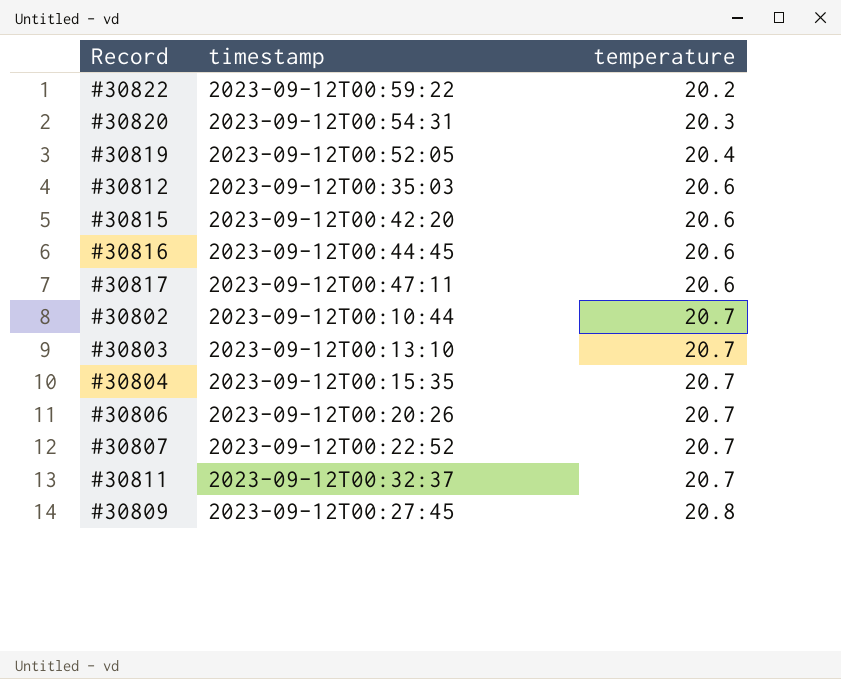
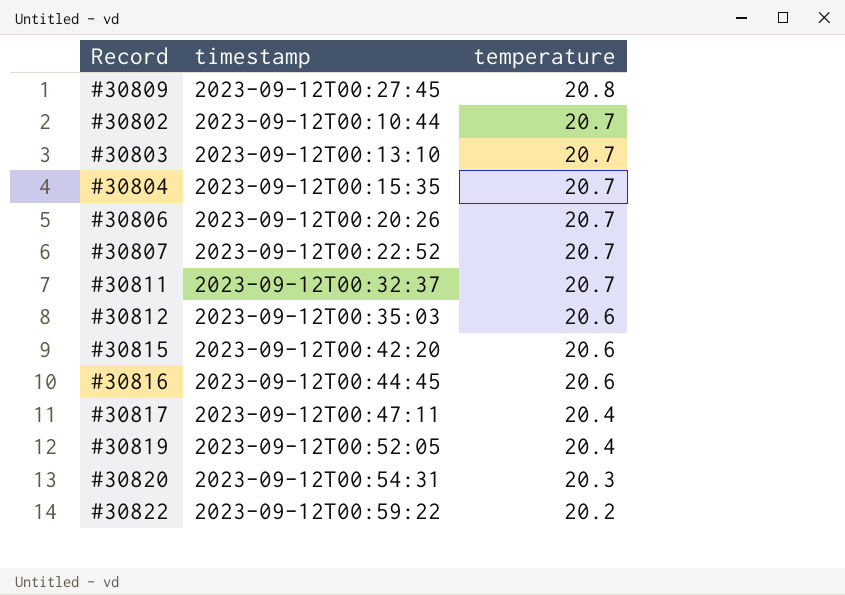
row order: temperature ascending -> temperature descending
#30817 | temperature: 20.6 -> 20.4

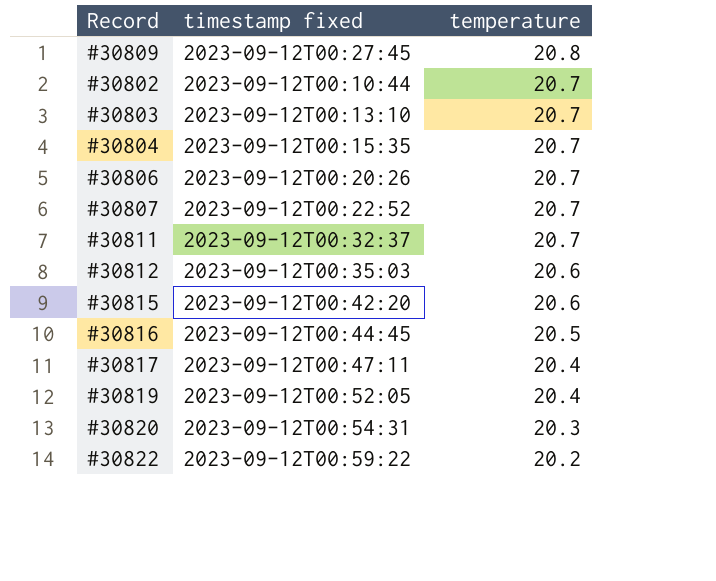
column name: timestamp -> timestamp fixed
#30816 | temperature: 20.6 -> 20.5

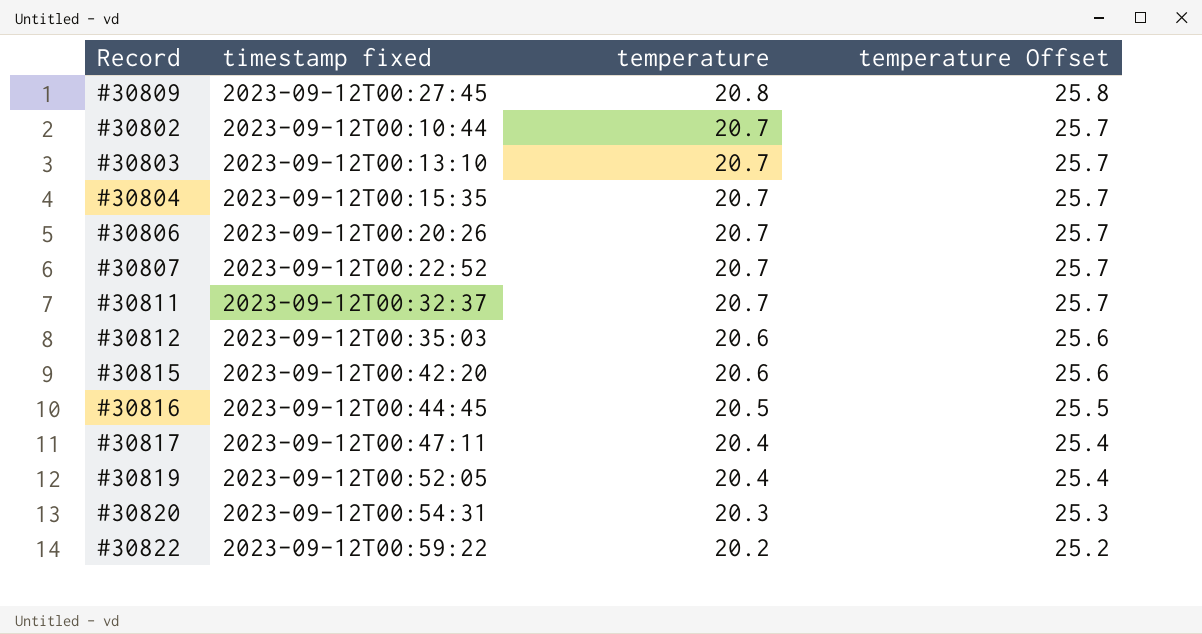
column temperature Offset | formula: none -> [temperature] + 5

